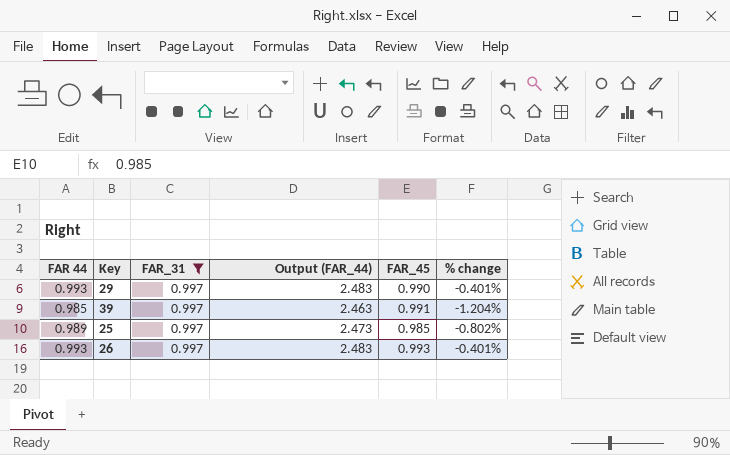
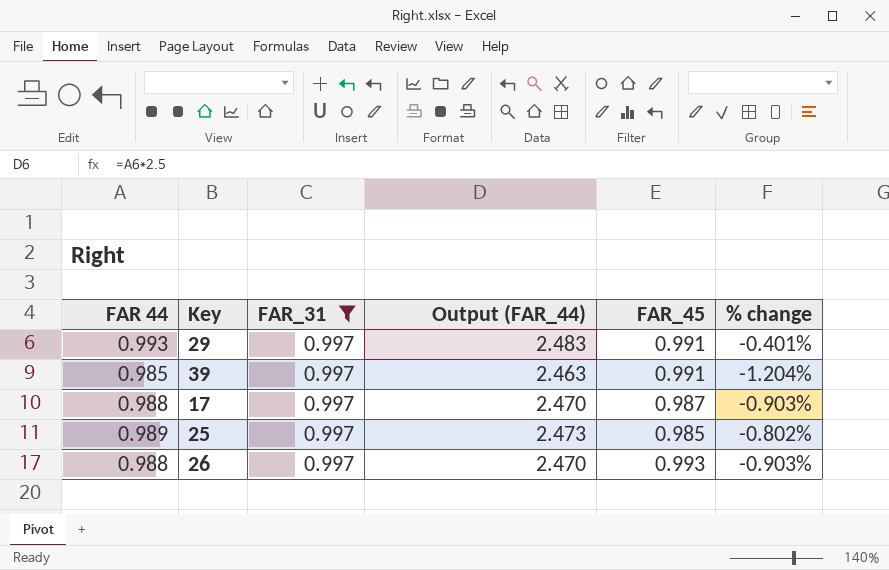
29 | FAR_45: 0.990 -> 0.991
row 17: none -> 0.988 | 0.997 | 2.470 | 0.987 | -0.903%
26 | FAR 44: 0.993 -> 0.988
26 | Output (FAR_44): 2.483 -> 2.470
26 | % change: -0.401% -> -0.903%

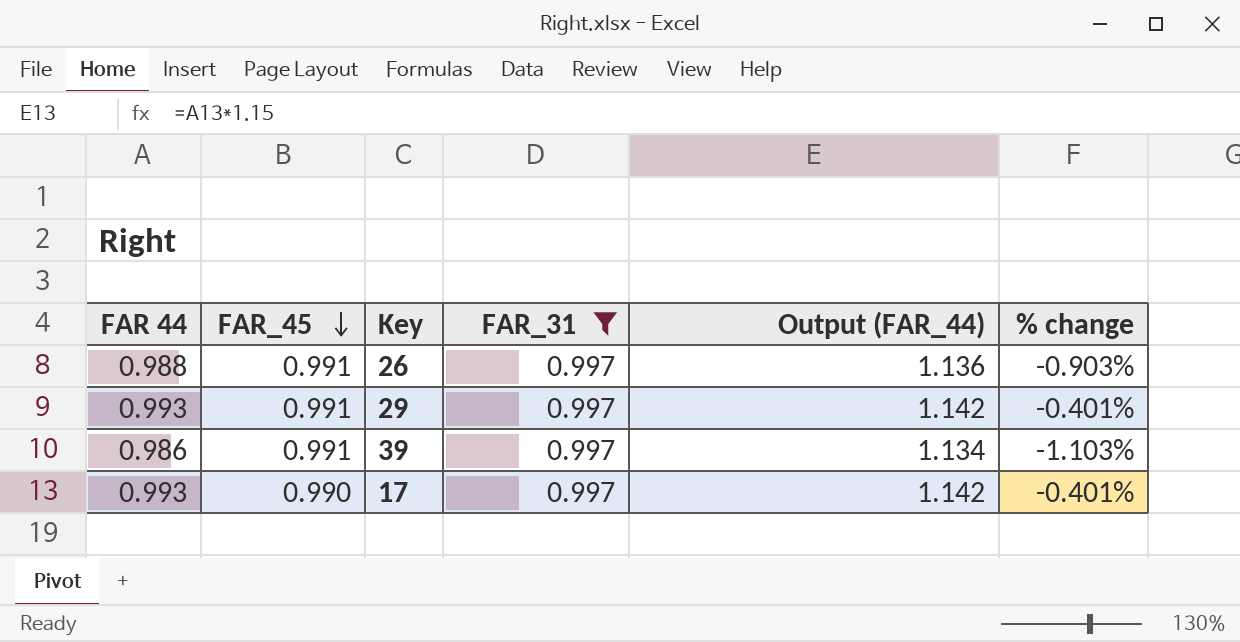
row order: none -> FAR_45 descending
column FAR_45 | position: 5 -> 2
column Output (FAR_44) | formula: [FAR 44] * 2.5 -> [FAR 44] * 1.15
row 25: 0.989 | 0.997 | 2.473 | 0.985 | -0.802% -> none
26 | FAR_45: 0.993 -> 0.991
39 | FAR 44: 0.985 -> 0.986
39 | % change: -1.204% -> -1.103%
17 | FAR 44: 0.988 -> 0.993
17 | FAR_45: 0.987 -> 0.990
17 | % change: -0.903% -> -0.401%

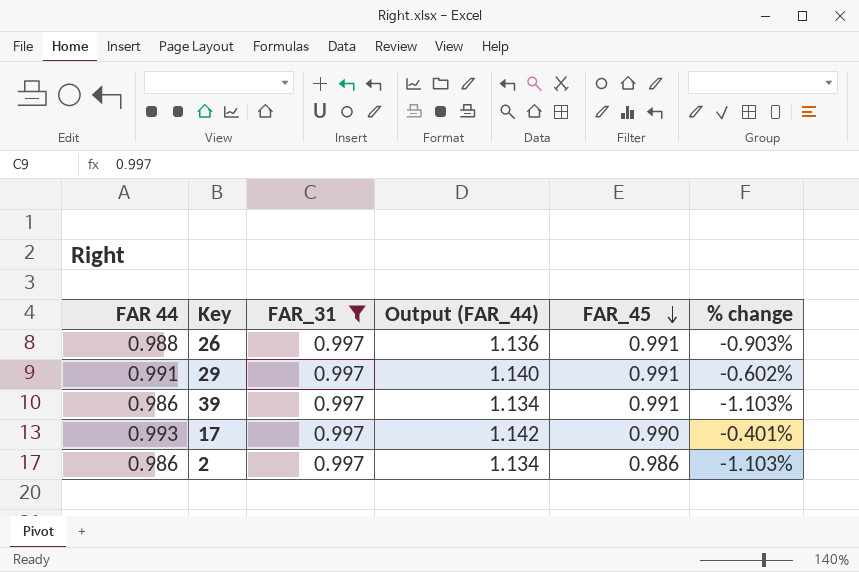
column FAR_45 | position: 2 -> 5
29 | FAR 44: 0.993 -> 0.991
29 | Output (FAR_44): 1.142 -> 1.140
29 | % change: -0.401% -> -0.602%
row 2: none -> 0.986 | 0.997 | 1.134 | 0.986 | -1.103%

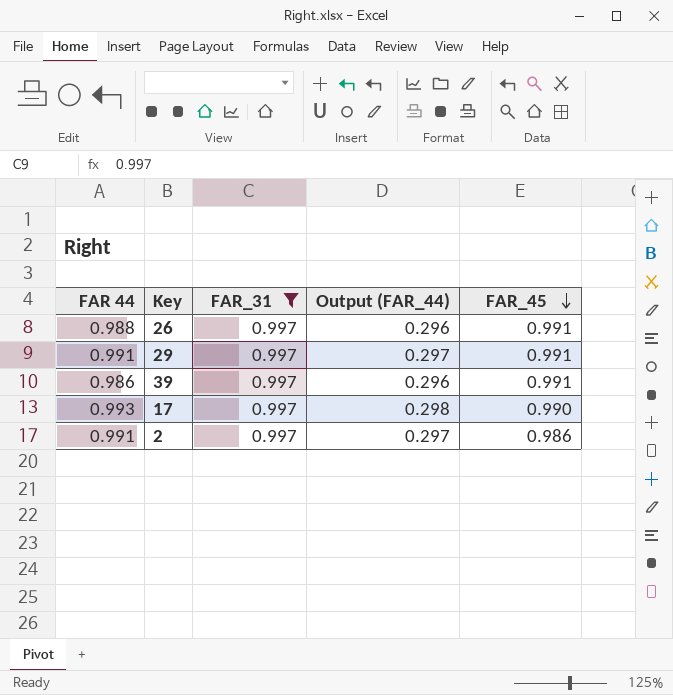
column % change | formula: ([FAR 44] - [FAR_31]) / [FAR_31] -> none
column Output (FAR_44) | formula: [FAR 44] * 1.15 -> [FAR 44] * 0.3
2 | FAR 44: 0.986 -> 0.991

